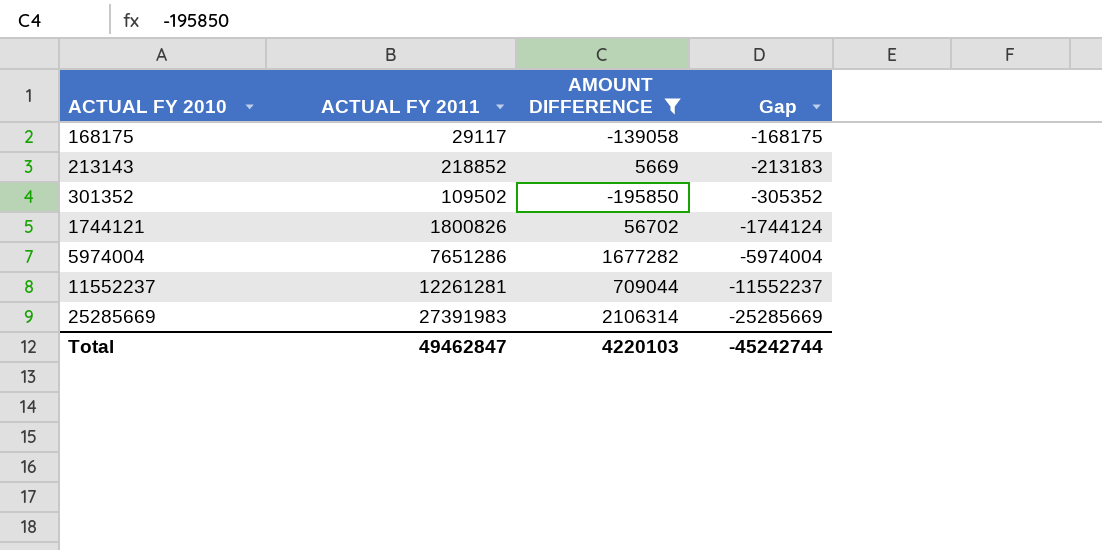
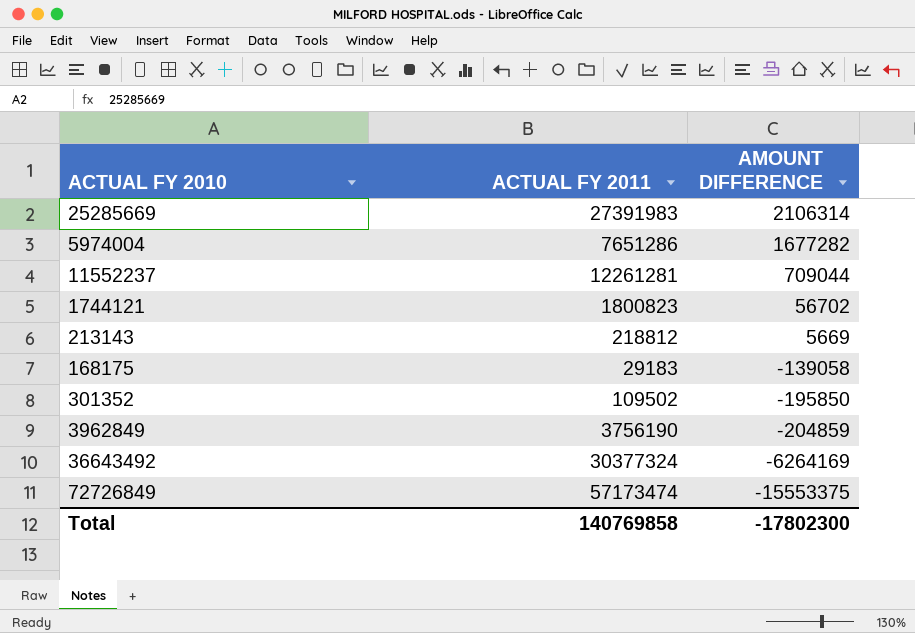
filter: AMOUNT DIFFERENCE >= -195850 -> none
row order: ACTUAL FY 2010 ascending -> AMOUNT DIFFERENCE descending
column Gap | formula: [AMOUNT DIFFERENCE] - [ACTUAL FY 2011] -> none
1744121 | ACTUAL FY 2011: 1800826 -> 1800823
213143 | ACTUAL FY 2011: 218852 -> 218812
168175 | ACTUAL FY 2011: 29117 -> 29183
Total | ACTUAL FY 2011: 49462847 -> 140769858
Total | AMOUNT DIFFERENCE: 4220103 -> -17802300

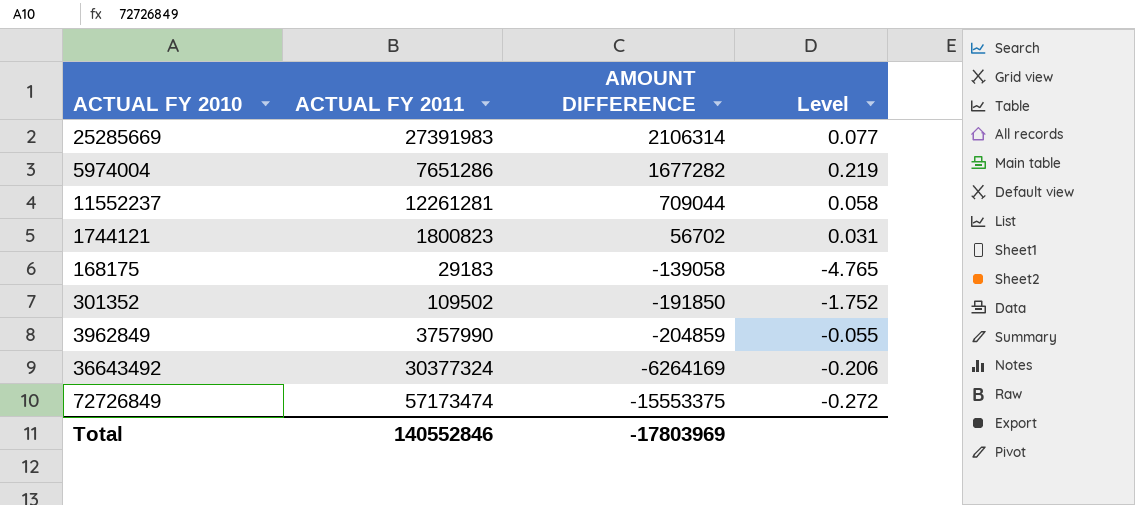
column Level | formula: none -> [AMOUNT DIFFERENCE] / [ACTUAL FY 2011]
row 213143: 218812 | 5669 -> none
301352 | AMOUNT DIFFERENCE: -195850 -> -191850
3962849 | ACTUAL FY 2011: 3756190 -> 3757990
Total | ACTUAL FY 2011: 140769858 -> 140552846
Total | AMOUNT DIFFERENCE: -17802300 -> -17803969

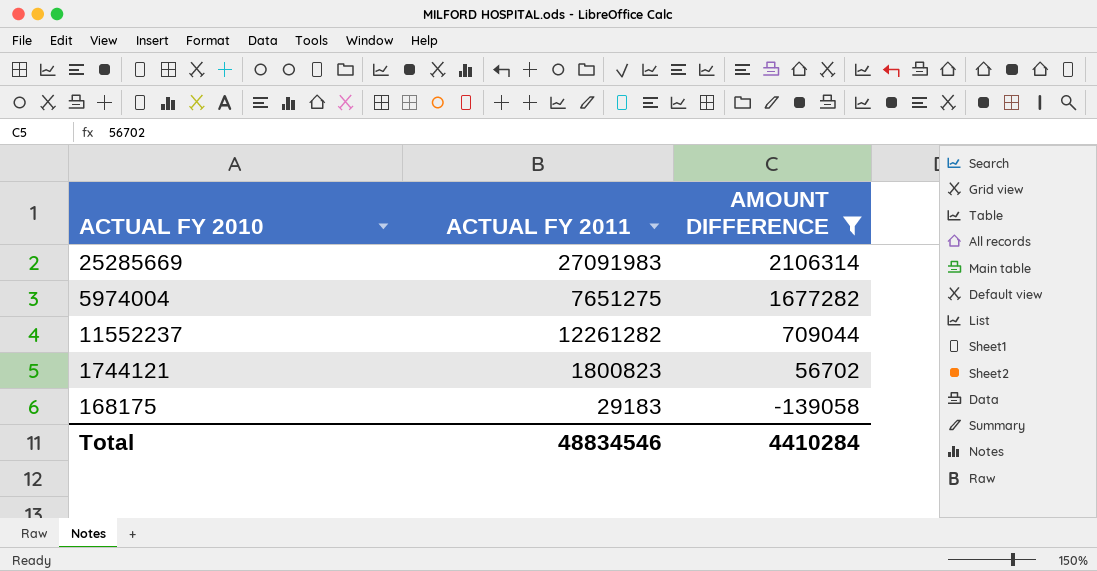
filter: none -> AMOUNT DIFFERENCE >= -139058
column Level | formula: [AMOUNT DIFFERENCE] / [ACTUAL FY 2011] -> none
25285669 | ACTUAL FY 2011: 27391983 -> 27091983
5974004 | ACTUAL FY 2011: 7651286 -> 7651275
11552237 | ACTUAL FY 2011: 12261281 -> 12261282
Total | ACTUAL FY 2011: 140552846 -> 48834546
Total | AMOUNT DIFFERENCE: -17803969 -> 4410284

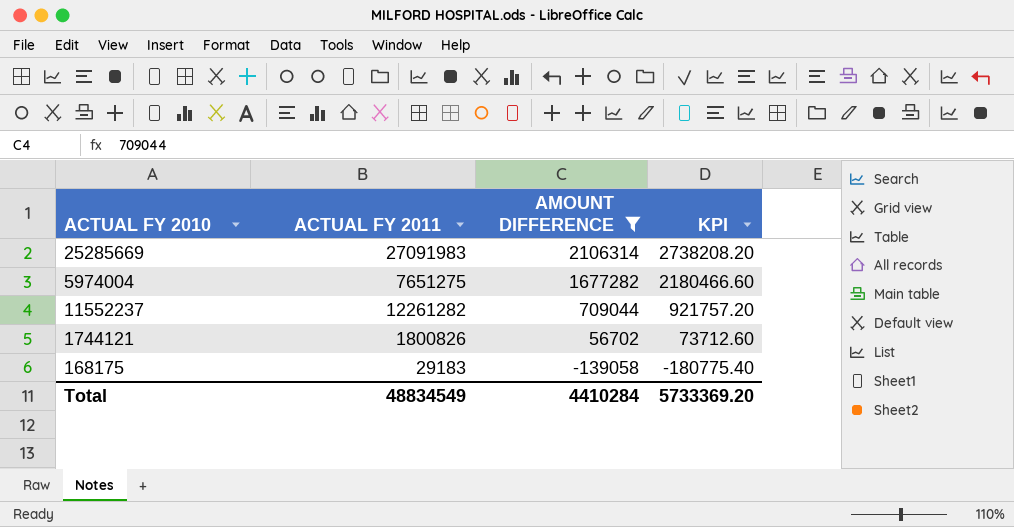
column KPI | formula: none -> [AMOUNT DIFFERENCE] * 1.3
1744121 | ACTUAL FY 2011: 1800823 -> 1800826
Total | ACTUAL FY 2011: 48834546 -> 48834549

